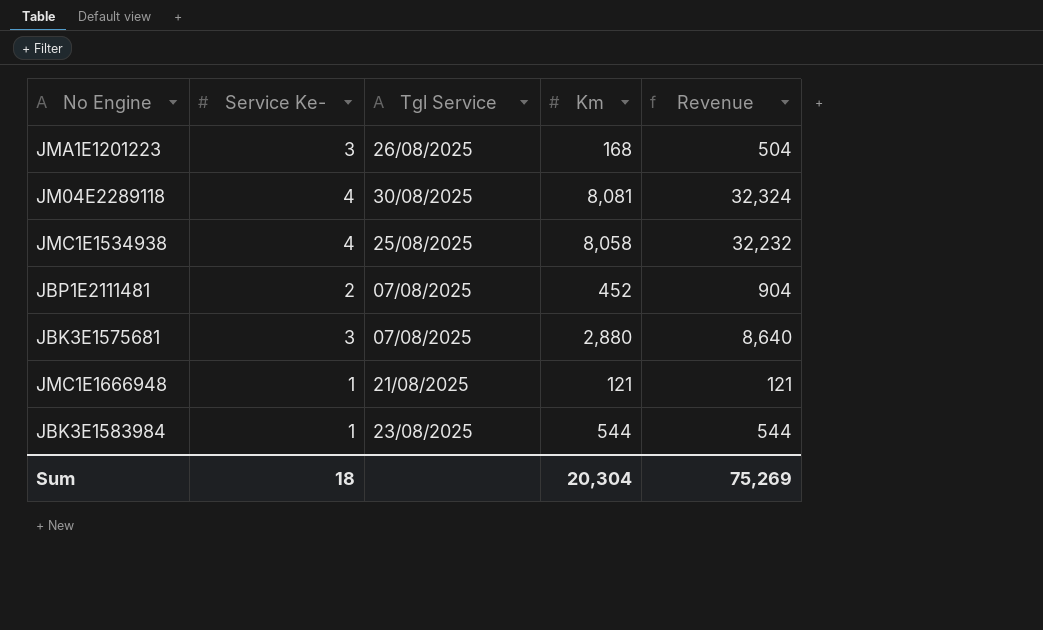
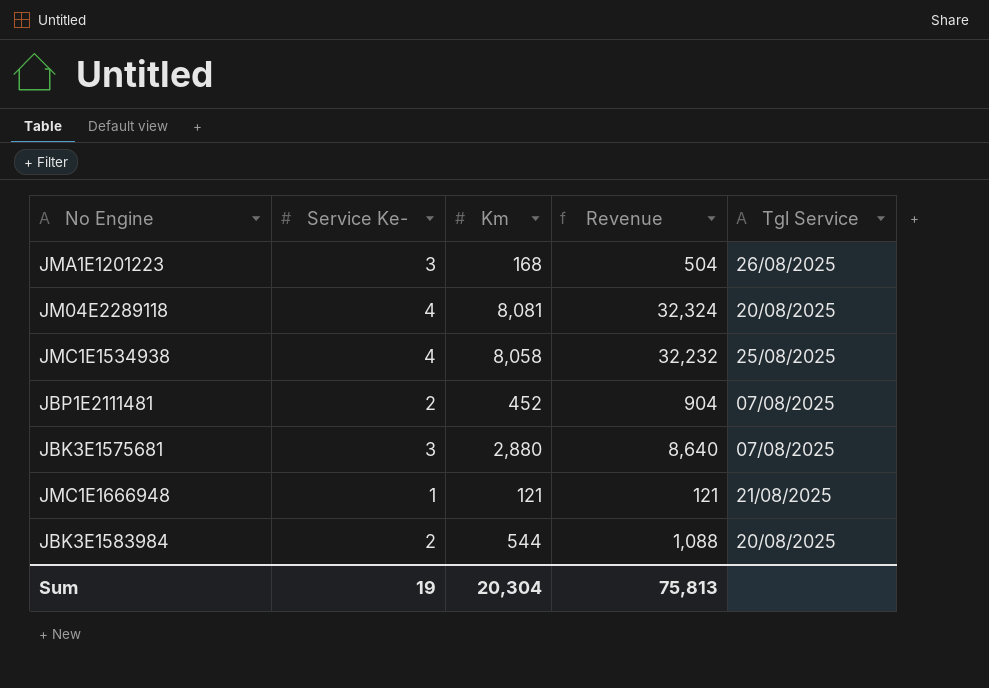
column Tgl Service | position: 3 -> 5
JM04E2289118 | Tgl Service: 30/08/2025 -> 20/08/2025
JBK3E1583984 | Service Ke-: 1 -> 2
JBK3E1583984 | Revenue: 544 -> 1,088
JBK3E1583984 | Tgl Service: 23/08/2025 -> 20/08/2025
Sum | Service Ke-: 18 -> 19
Sum | Revenue: 75,269 -> 75,813

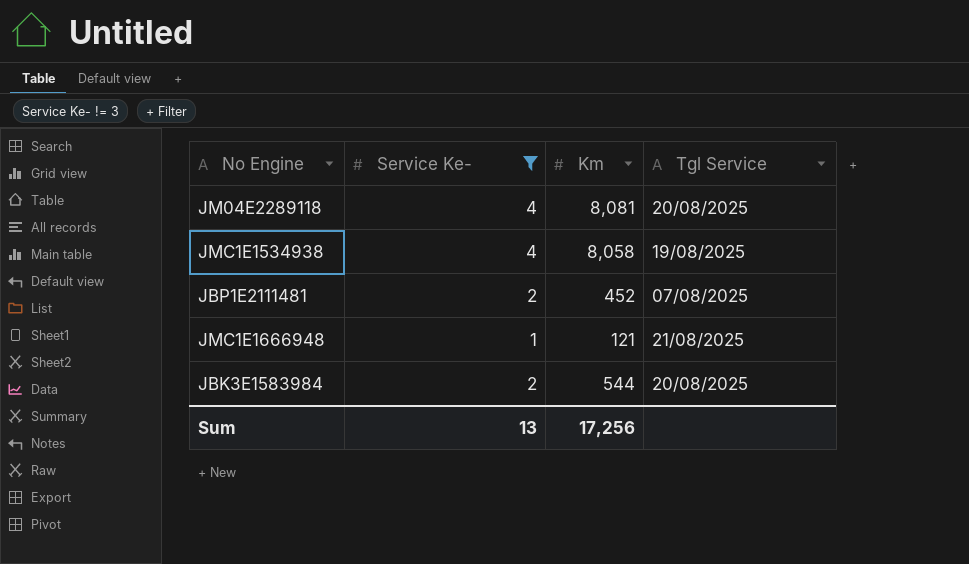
filter: none -> Service Ke- != 3
column Revenue | formula: [Service Ke-] * [Km] -> none
JMC1E1534938 | Tgl Service: 25/08/2025 -> 19/08/2025
Sum | Service Ke-: 19 -> 13
Sum | Km: 20,304 -> 17,256

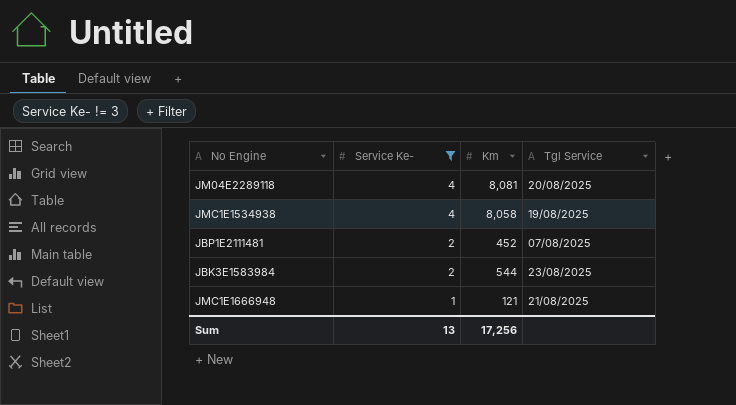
row order: none -> Service Ke- descending
JBK3E1583984 | Tgl Service: 20/08/2025 -> 23/08/2025

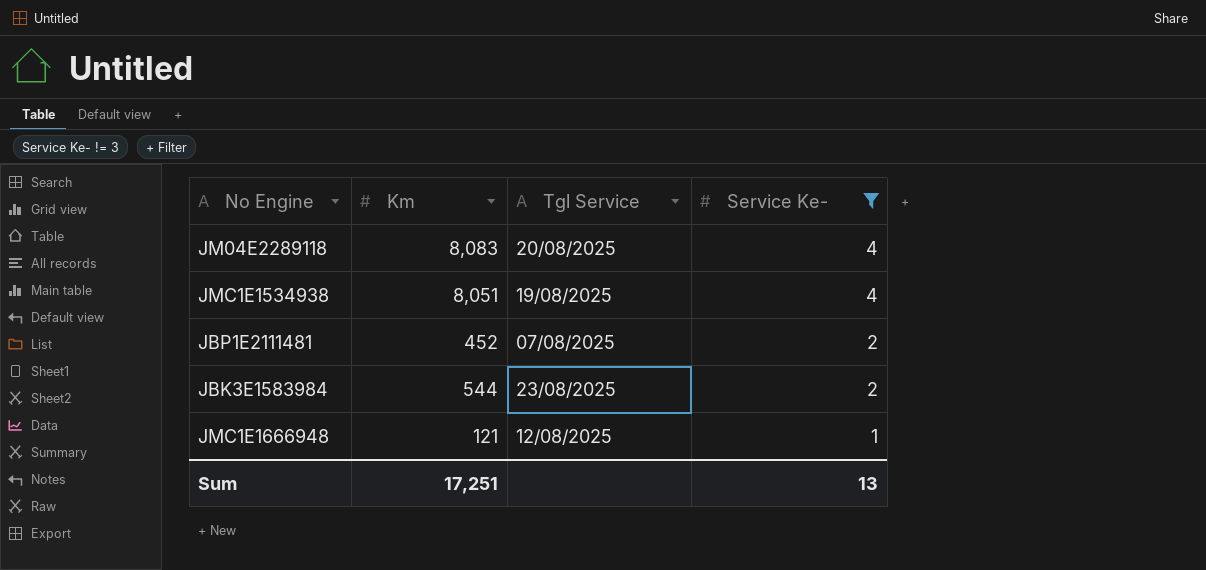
column Service Ke- | position: 2 -> 4
JM04E2289118 | Km: 8,081 -> 8,083
JMC1E1534938 | Km: 8,058 -> 8,051
JMC1E1666948 | Tgl Service: 21/08/2025 -> 12/08/2025
Sum | Km: 17,256 -> 17,251

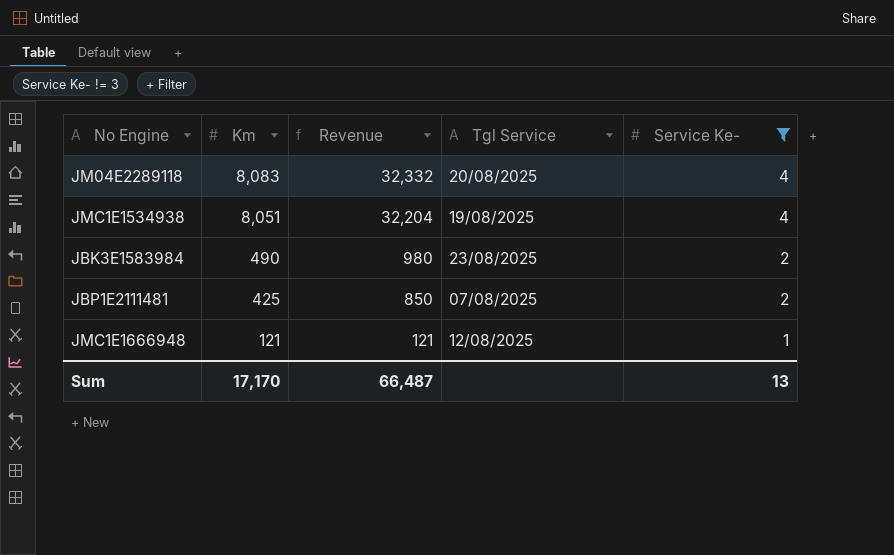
row order: Service Ke- descending -> Km descending
column Revenue | formula: none -> [Km] * [Service Ke-]
JBK3E1583984 | Km: 544 -> 490
JBP1E2111481 | Km: 452 -> 425
Sum | Km: 17,251 -> 17,170

